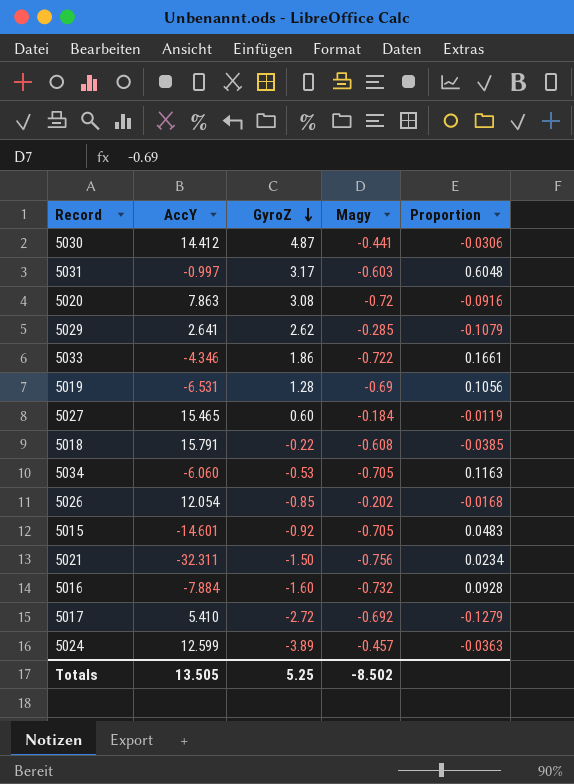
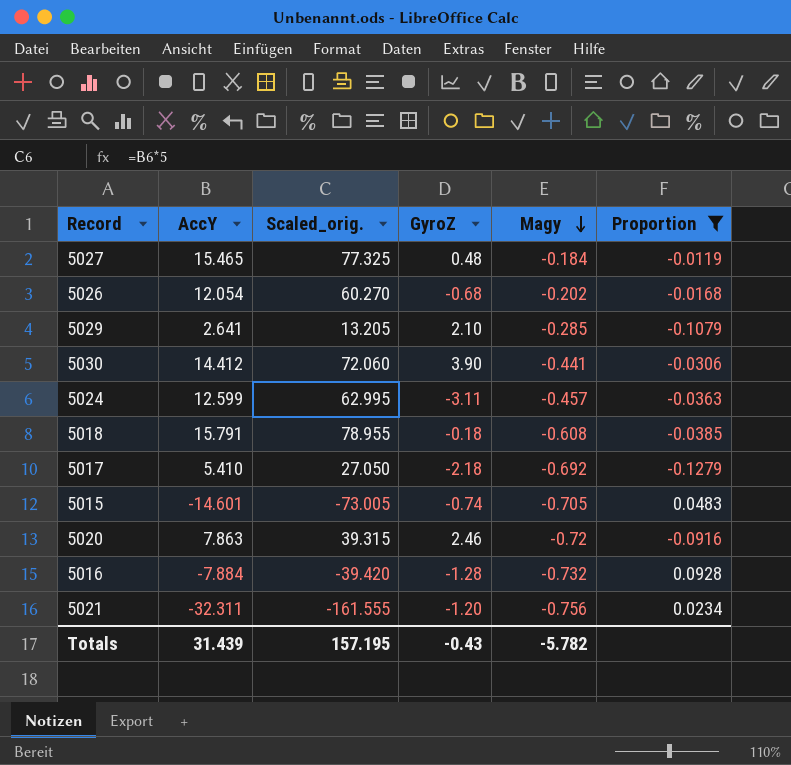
filter: none -> Proportion <= 0.0928
row order: GyroZ descending -> Magy descending
column Scaled_orig. | formula: none -> [AccY] * 5
5027 | GyroZ: 0.60 -> 0.48
5026 | GyroZ: -0.85 -> -0.68
5029 | GyroZ: 2.62 -> 2.10
5030 | GyroZ: 4.87 -> 3.90
5024 | GyroZ: -3.89 -> -3.11
5018 | GyroZ: -0.22 -> -0.18
5017 | GyroZ: -2.72 -> -2.18
5015 | GyroZ: -0.92 -> -0.74
5020 | GyroZ: 3.08 -> 2.46
5016 | GyroZ: -1.60 -> -1.28
5021 | GyroZ: -1.50 -> -1.20
Totals | AccY: 13.505 -> 31.439
Totals | GyroZ: 5.25 -> -0.43
Totals | Magy: -8.502 -> -5.782

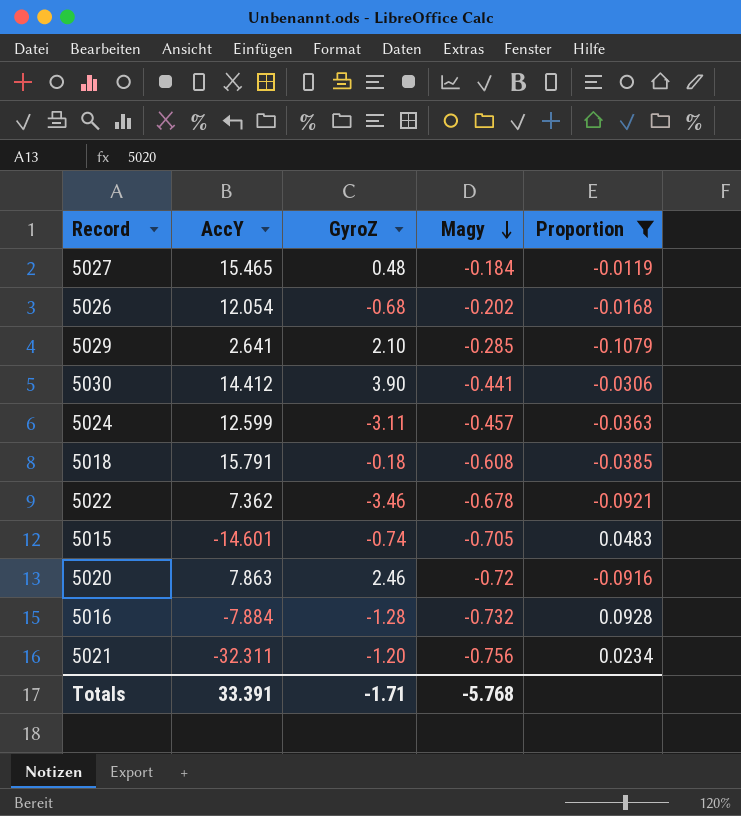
column Scaled_orig. | formula: [AccY] * 5 -> none
row 5017: 5.410 | 27.050 | -2.18 | -0.692 | -0.1279 -> none
row 5022: none -> 7.362 | -3.46 | -0.678 | -0.0921
Totals | AccY: 31.439 -> 33.391
Totals | GyroZ: -0.43 -> -1.71
Totals | Magy: -5.782 -> -5.768

